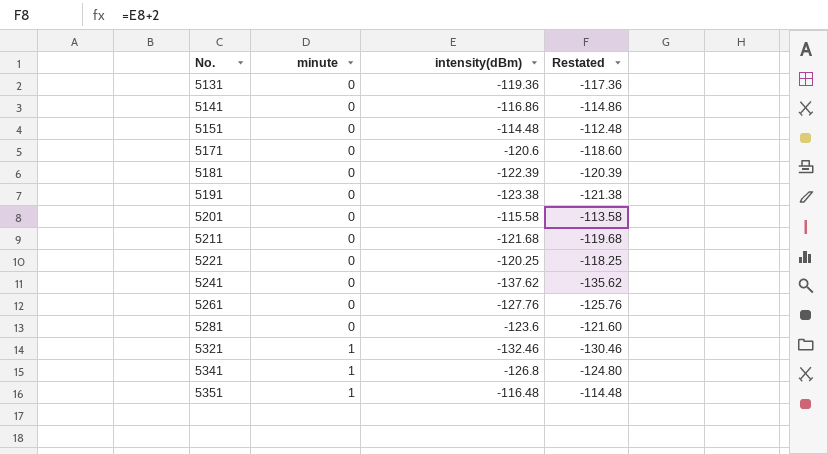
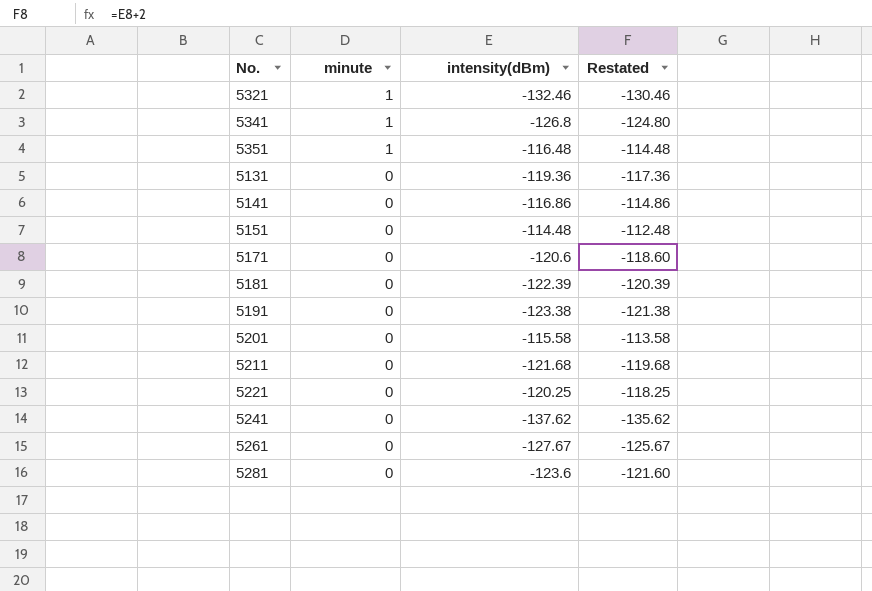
row order: No. ascending -> minute descending
5261 | intensity(dBm): -127.76 -> -127.67
5261 | Restated: -125.76 -> -125.67

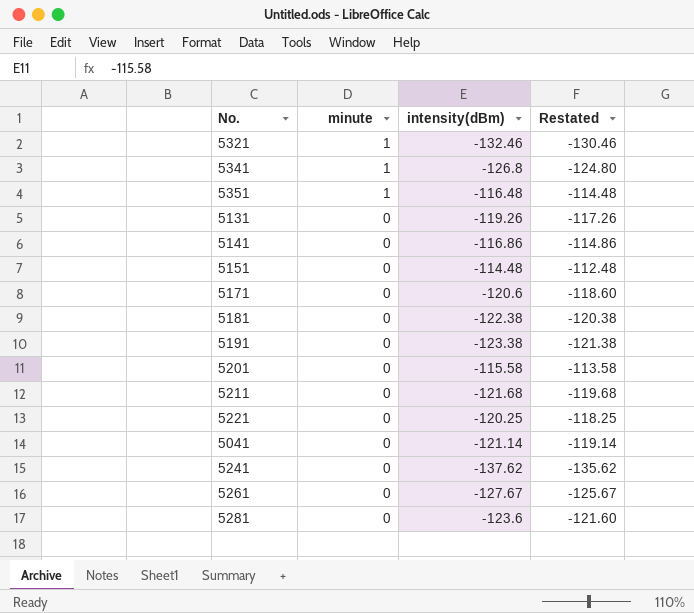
5131 | intensity(dBm): -119.36 -> -119.26
5131 | Restated: -117.36 -> -117.26
5181 | intensity(dBm): -122.39 -> -122.38
5181 | Restated: -120.39 -> -120.38
row 5041: none -> 0 | -121.14 | -119.14

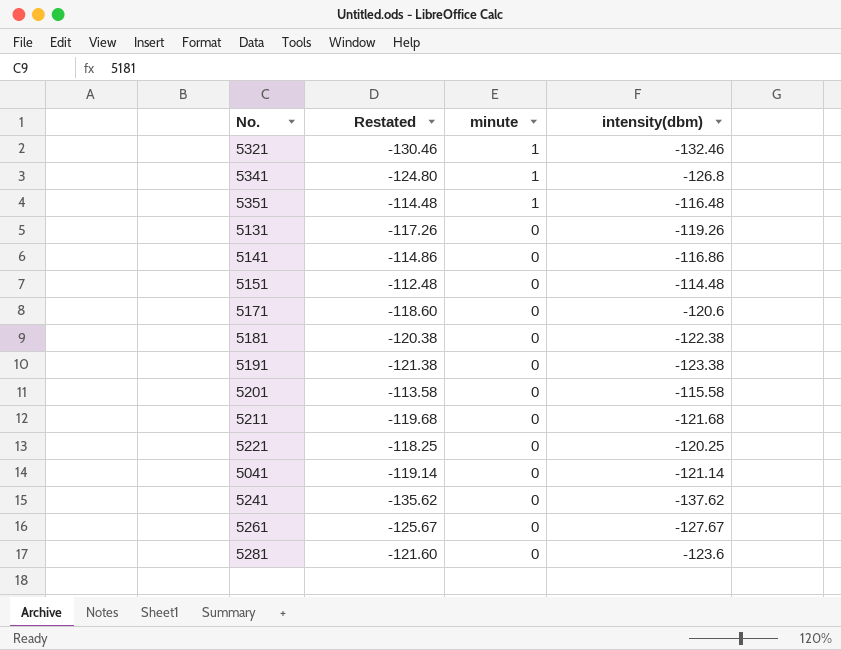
column Restated | position: 4 -> 2
column name: intensity(dBm) -> intensity(dbm)

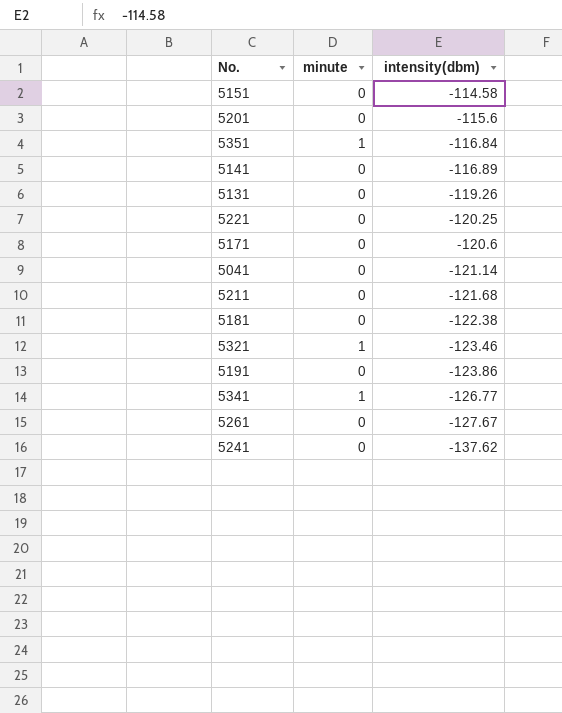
row order: minute descending -> intensity(dbm) descending
column Restated | formula: [intensity(dbm)] + 2 -> none
row 5281: -121.60 | 0 | -123.6 -> none
5151 | intensity(dbm): -114.48 -> -114.58
5201 | intensity(dbm): -115.58 -> -115.6
5351 | intensity(dbm): -116.48 -> -116.84
5141 | intensity(dbm): -116.86 -> -116.89
5321 | intensity(dbm): -132.46 -> -123.46
5191 | intensity(dbm): -123.38 -> -123.86
5341 | intensity(dbm): -126.8 -> -126.77

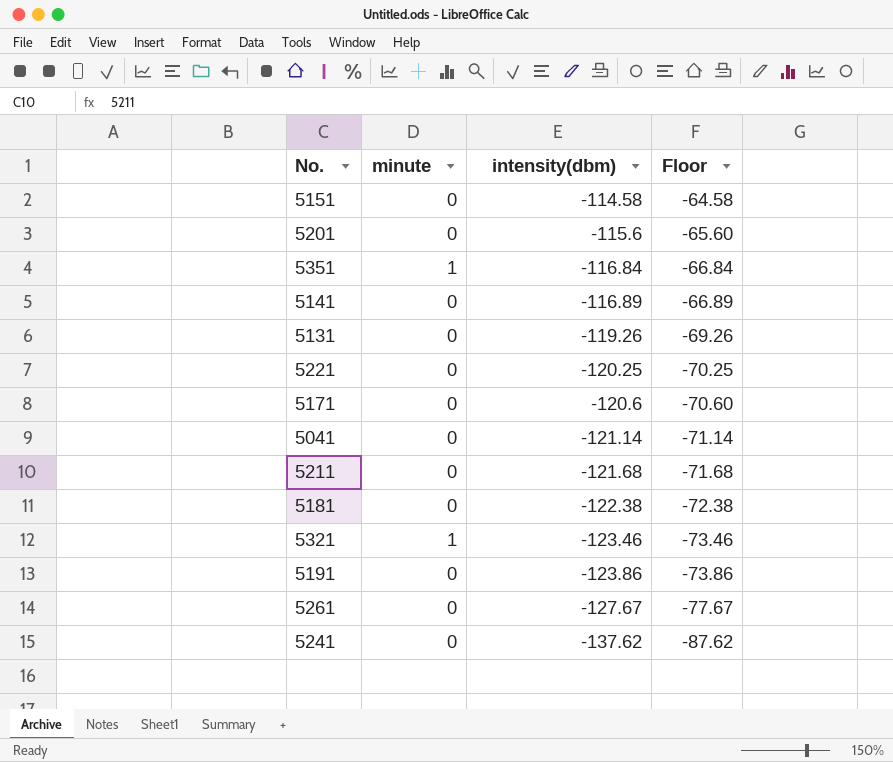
column Floor | formula: none -> [intensity(dbm)] + 50
row 5341: 1 | -126.77 -> none

